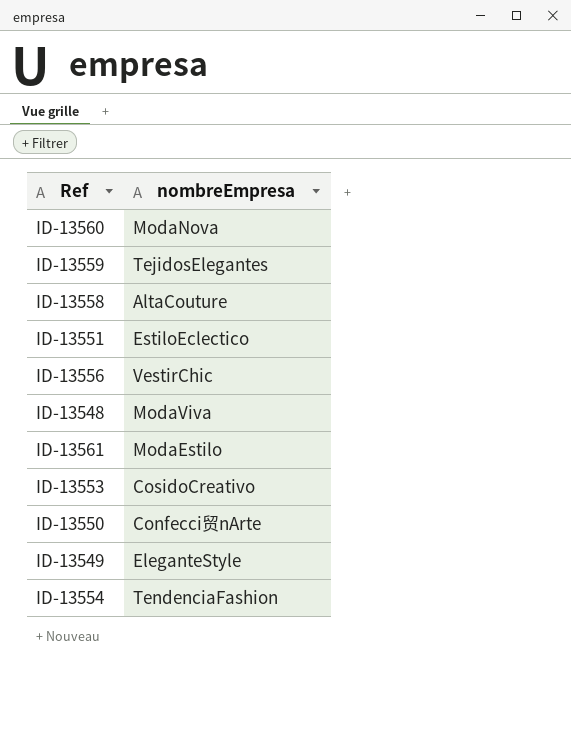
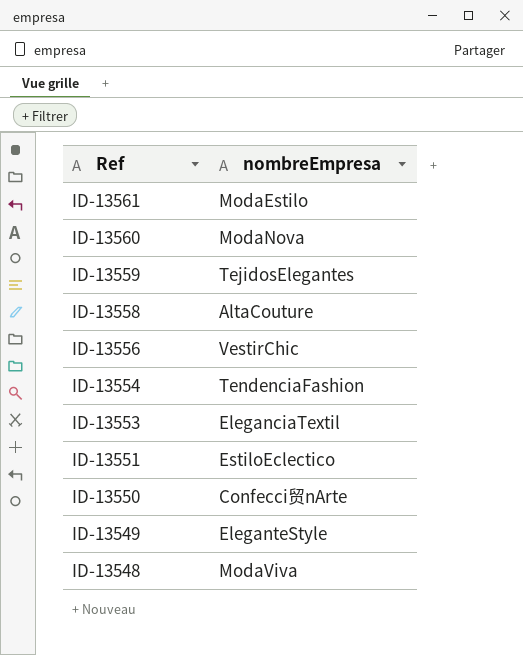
row order: none -> Ref descending
ID-13553 | nombreEmpresa: CosidoCreativo -> EleganciaTextil

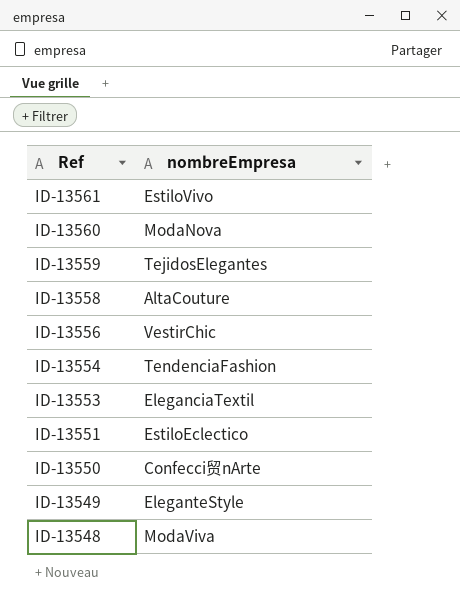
ID-13561 | nombreEmpresa: ModaEstilo -> EstiloVivo

